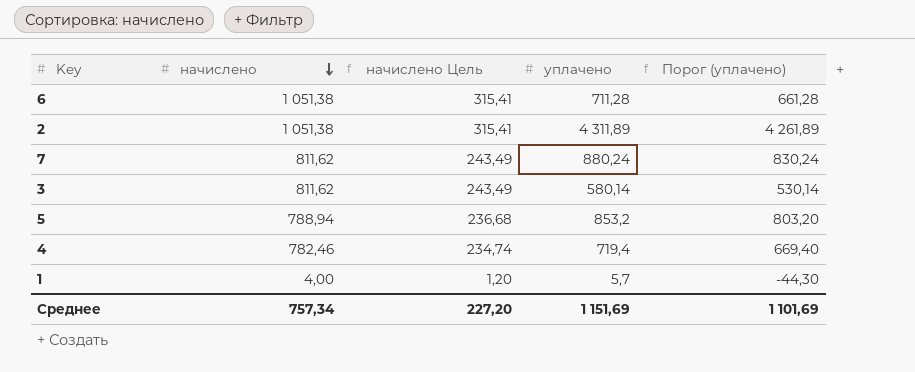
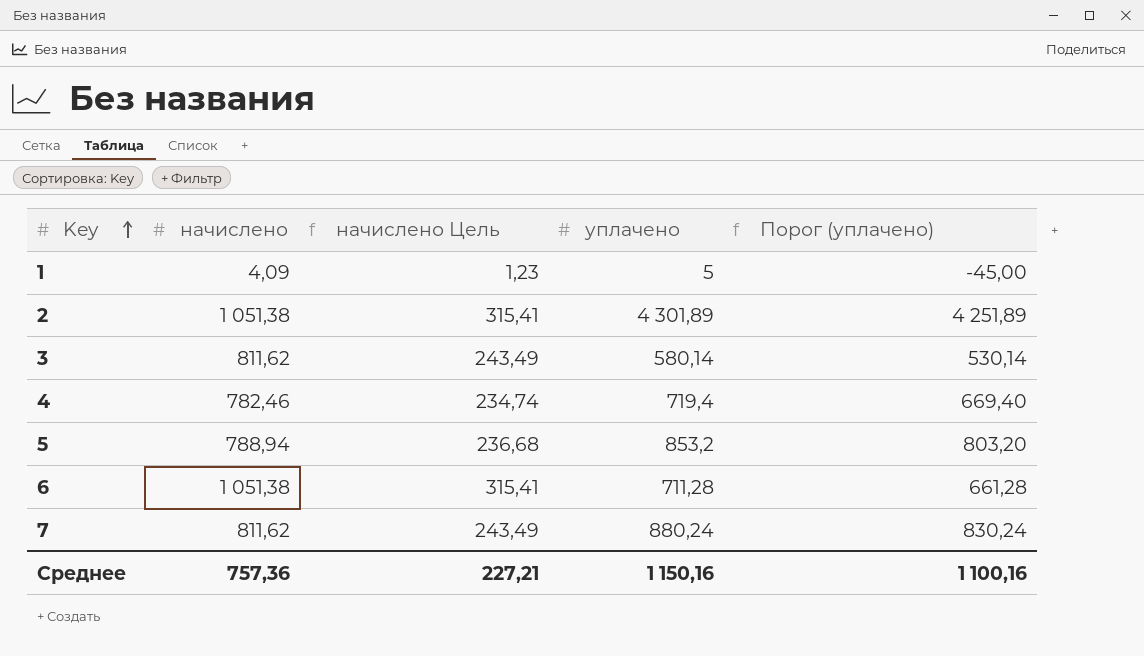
row order: начислено descending -> Key ascending
1 | начислено: 4,00 -> 4,09
1 | начислено Цель: 1,20 -> 1,23
1 | уплачено: 5,7 -> 5
1 | Порог (уплачено): -44,30 -> -45,00
2 | уплачено: 4 311,89 -> 4 301,89
2 | Порог (уплачено): 4 261,89 -> 4 251,89
Среднее | начислено: 757,34 -> 757,36
Среднее | начислено Цель: 227,20 -> 227,21
Среднее | уплачено: 1 151,69 -> 1 150,16
Среднее | Порог (уплачено): 1 101,69 -> 1 100,16

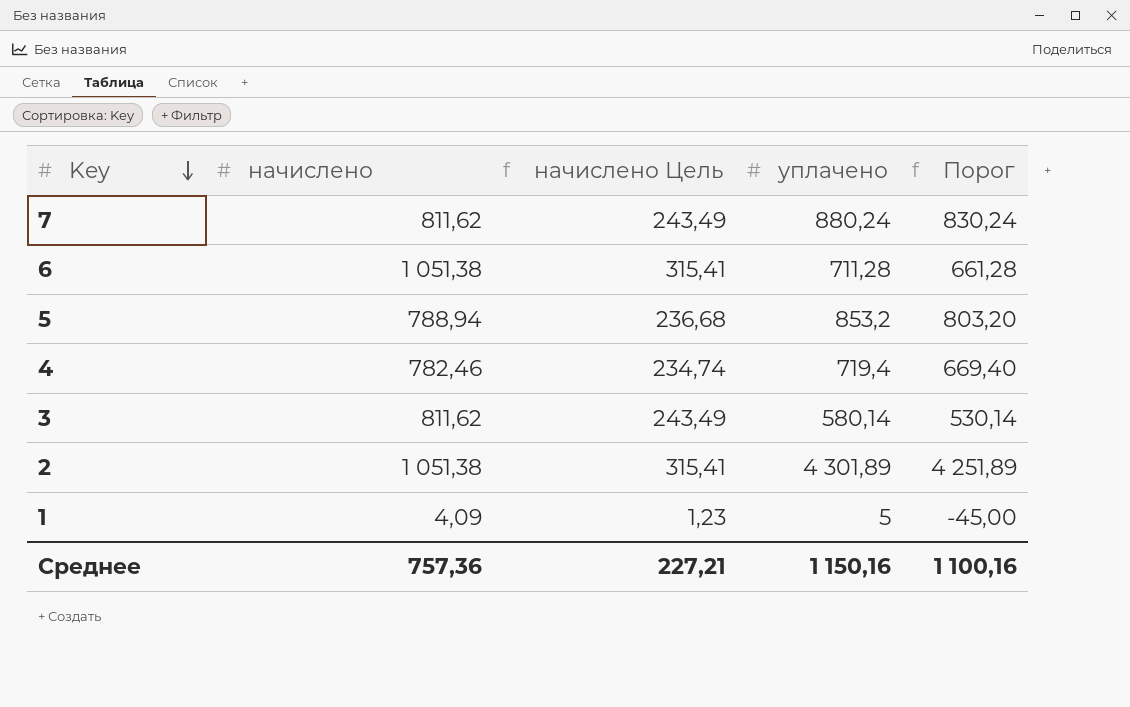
row order: Key ascending -> Key descending
column name: Порог (уплачено) -> Порог

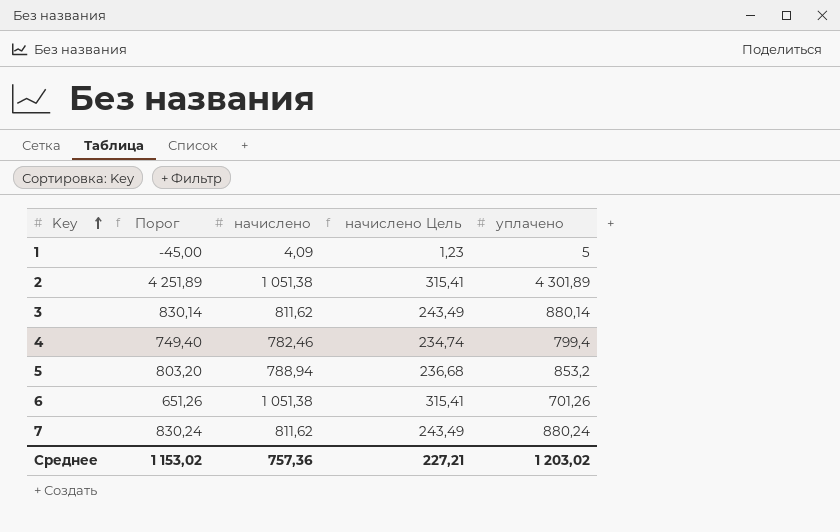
row order: Key descending -> Key ascending
column Порог | position: 5 -> 2
3 | Порог: 530,14 -> 830,14
3 | уплачено: 580,14 -> 880,14
4 | Порог: 669,40 -> 749,40
4 | уплачено: 719,4 -> 799,4
6 | Порог: 661,28 -> 651,26
6 | уплачено: 711,28 -> 701,26
Среднее | Порог: 1 100,16 -> 1 153,02
Среднее | уплачено: 1 150,16 -> 1 203,02

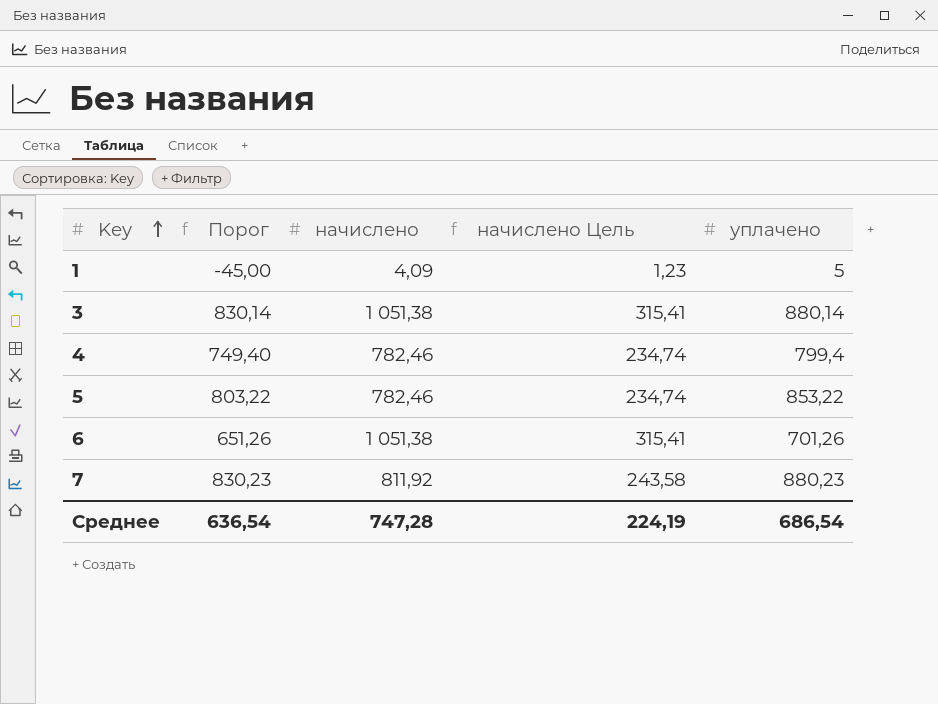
row 2: 4 251,89 | 1 051,38 | 315,41 | 4 301,89 -> none
3 | начислено: 811,62 -> 1 051,38
3 | начислено Цель: 243,49 -> 315,41
5 | Порог: 803,20 -> 803,22
5 | начислено: 788,94 -> 782,46
5 | начислено Цель: 236,68 -> 234,74
5 | уплачено: 853,2 -> 853,22
7 | Порог: 830,24 -> 830,23
7 | начислено: 811,62 -> 811,92
7 | начислено Цель: 243,49 -> 243,58
7 | уплачено: 880,24 -> 880,23
Среднее | Порог: 1 153,02 -> 636,54
Среднее | начислено: 757,36 -> 747,28
Среднее | начислено Цель: 227,21 -> 224,19
Среднее | уплачено: 1 203,02 -> 686,54

